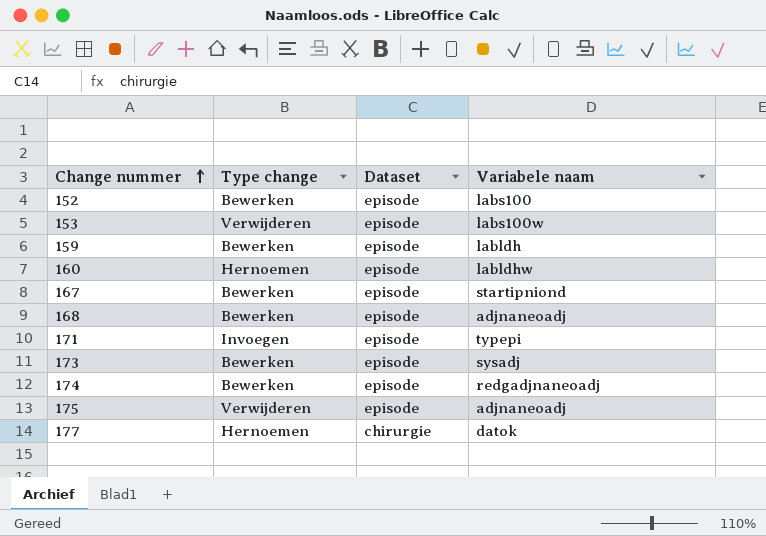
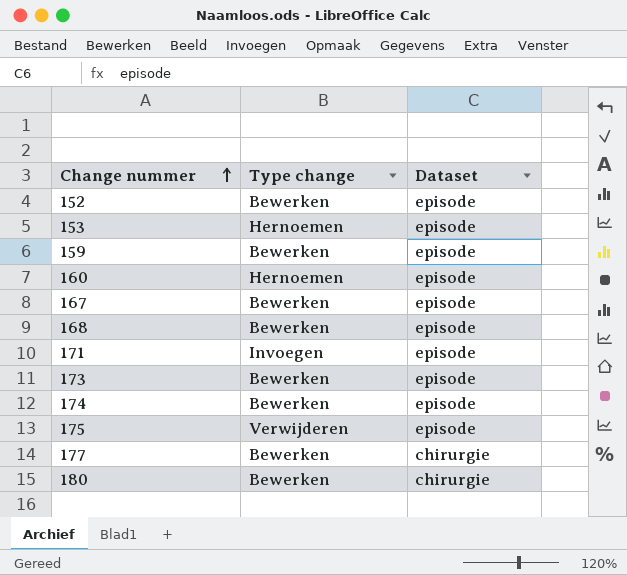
column Variabele naam | position: 4 -> none
153 | Type change: Verwijderen -> Hernoemen
177 | Type change: Hernoemen -> Bewerken
row 180: none -> Bewerken | chirurgie

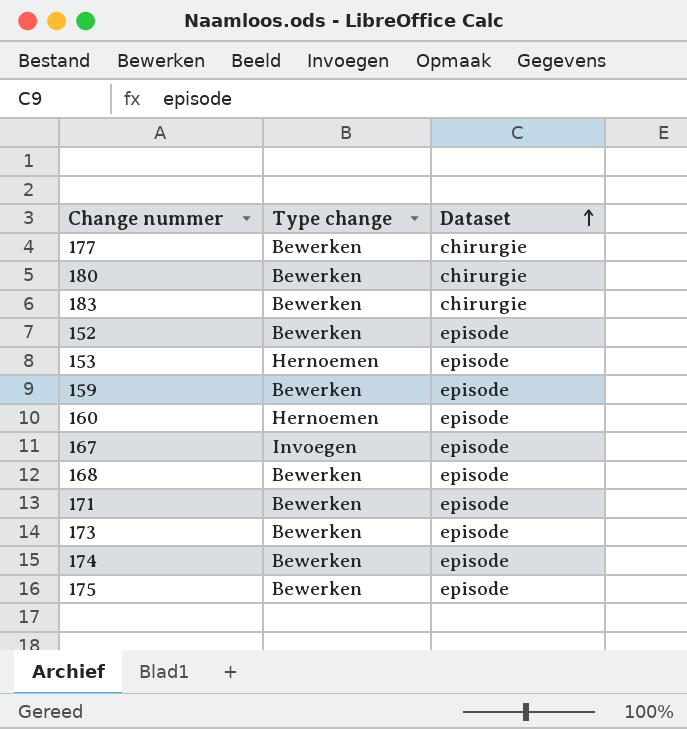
row order: Change nummer ascending -> Dataset ascending
row 183: none -> Bewerken | chirurgie
167 | Type change: Bewerken -> Invoegen
171 | Type change: Invoegen -> Bewerken
175 | Type change: Verwijderen -> Bewerken

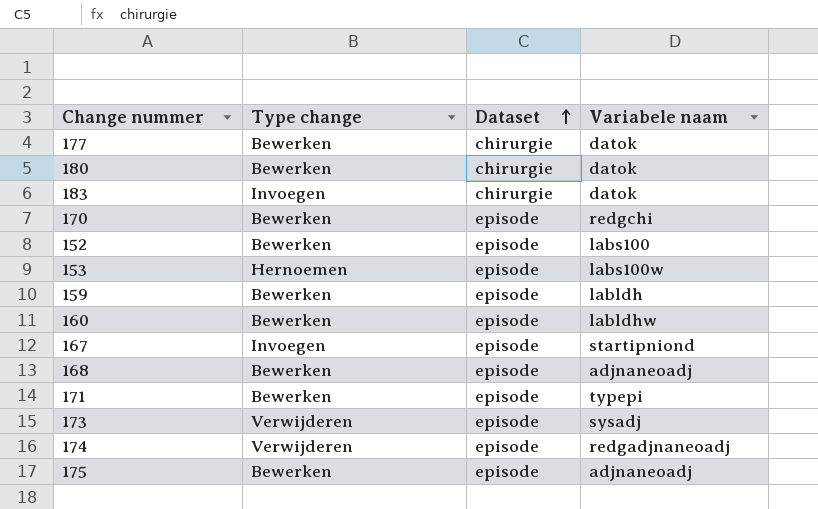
column Variabele naam | position: none -> 4
183 | Type change: Bewerken -> Invoegen
row 170: none -> Bewerken | episode | redgchi
160 | Type change: Hernoemen -> Bewerken
173 | Type change: Bewerken -> Verwijderen
174 | Type change: Bewerken -> Verwijderen

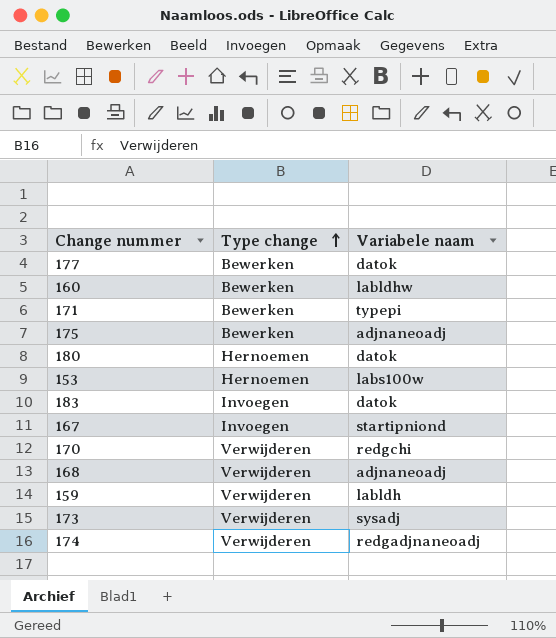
row order: Dataset ascending -> Type change ascending
column Dataset | position: 3 -> none
row 152: Bewerken | episode | labs100 -> none
180 | Type change: Bewerken -> Hernoemen
170 | Type change: Bewerken -> Verwijderen
168 | Type change: Bewerken -> Verwijderen
159 | Type change: Bewerken -> Verwijderen

